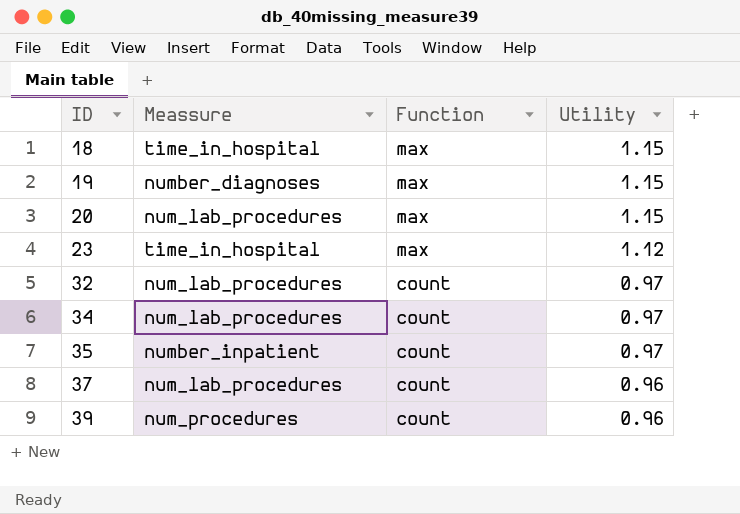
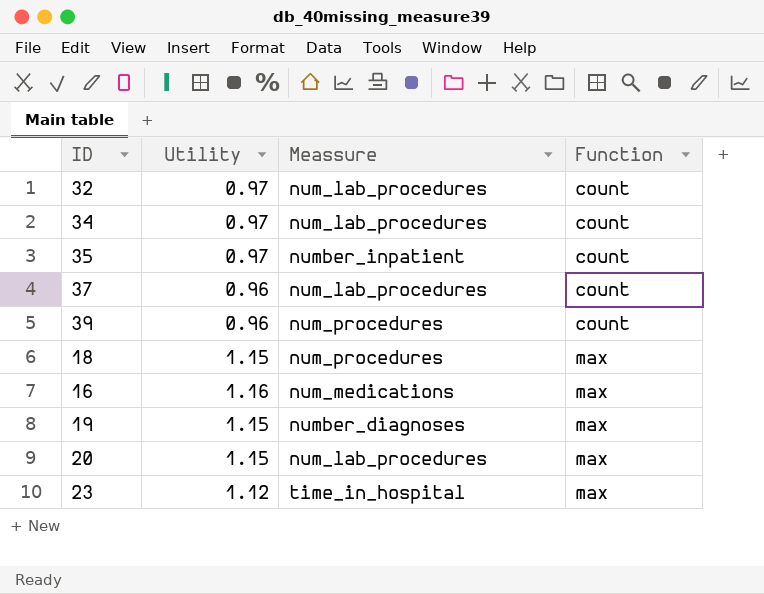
row order: ID ascending -> Function ascending
column Utility | position: 4 -> 2
18 | Meassure: time_in_hospital -> num_procedures
row 16: none -> 1.16 | num_medications | max

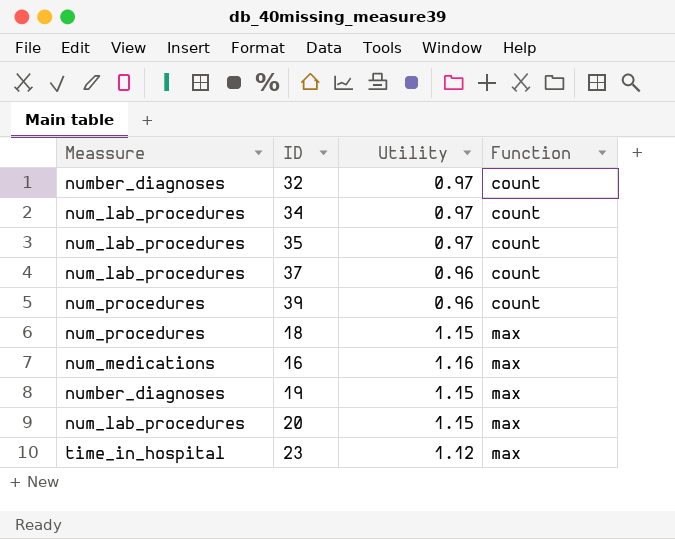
column Meassure | position: 3 -> 1
32 | Meassure: num_lab_procedures -> number_diagnoses
35 | Meassure: number_inpatient -> num_lab_procedures

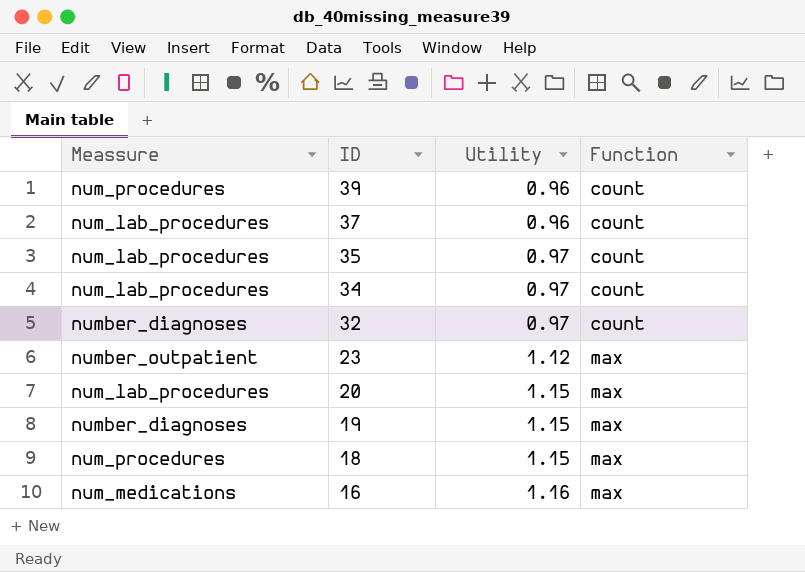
row order: Function ascending -> ID descending
23 | Meassure: time_in_hospital -> number_outpatient

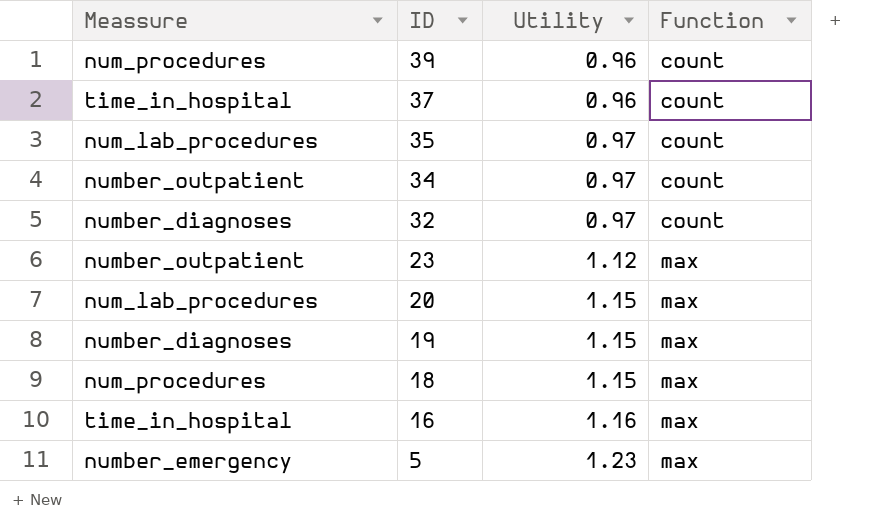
37 | Meassure: num_lab_procedures -> time_in_hospital
34 | Meassure: num_lab_procedures -> number_outpatient
16 | Meassure: num_medications -> time_in_hospital
row 5: none -> number_emergency | 1.23 | max

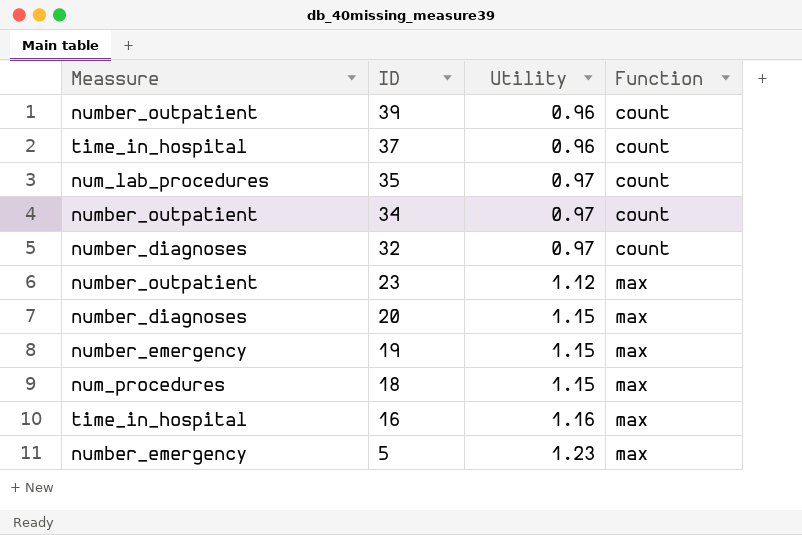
39 | Meassure: num_procedures -> number_outpatient
20 | Meassure: num_lab_procedures -> number_diagnoses
19 | Meassure: number_diagnoses -> number_emergency

